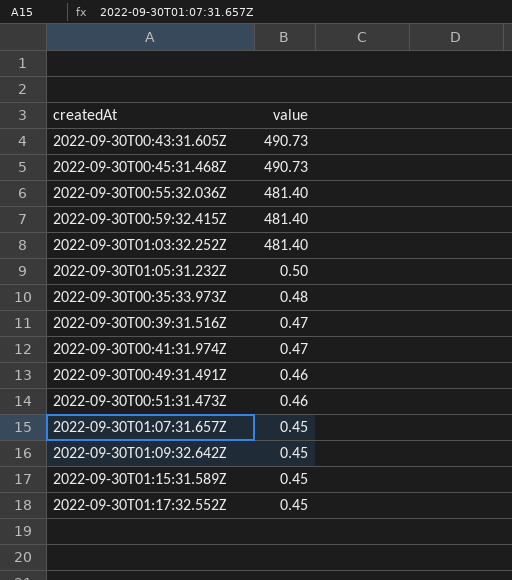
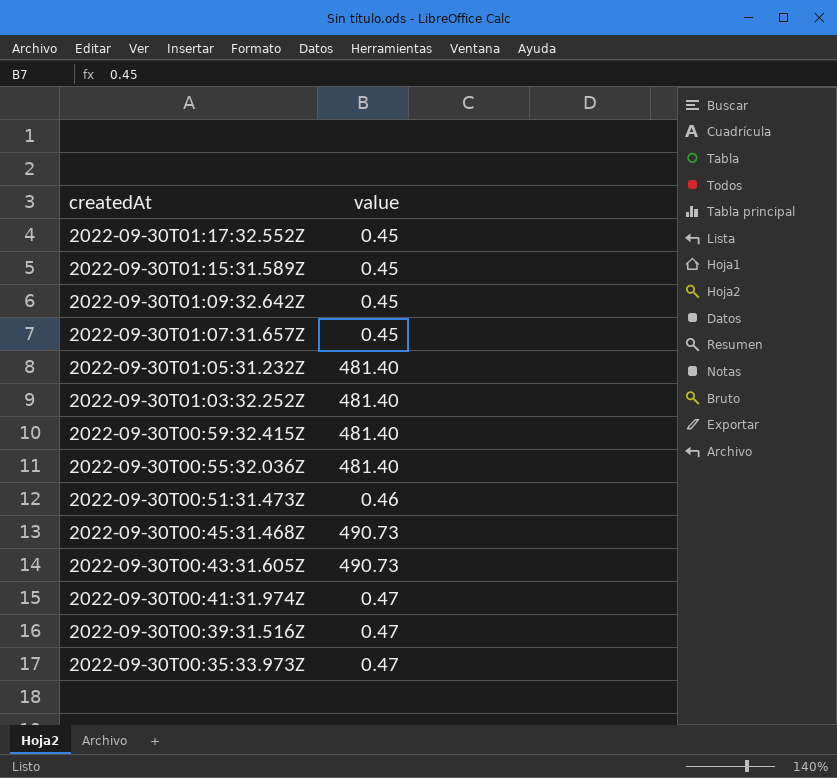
row order: value descending -> createdAt descending
row 2022-09-30T00:49:31.491Z: 0.46 -> none
2022-09-30T01:05:31.232Z | value: 0.50 -> 481.40
2022-09-30T00:35:33.973Z | value: 0.48 -> 0.47

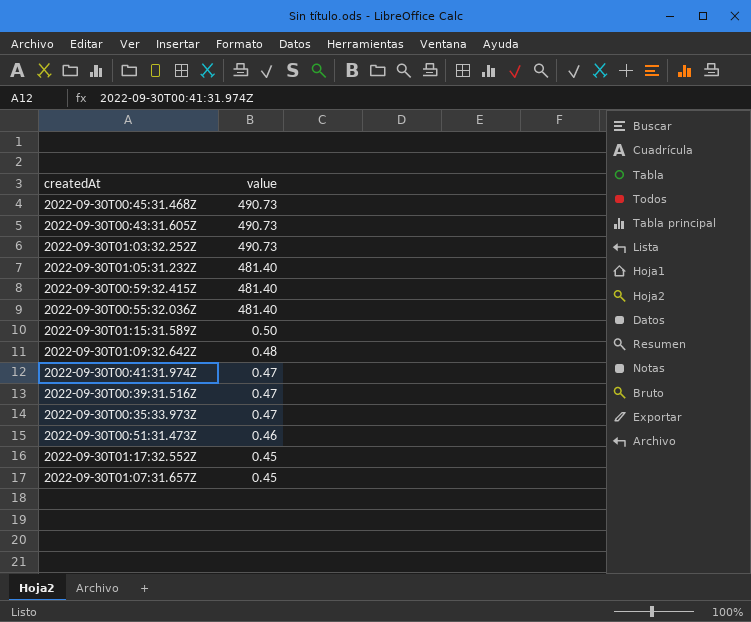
row order: createdAt descending -> value descending
2022-09-30T01:03:32.252Z | value: 481.40 -> 490.73
2022-09-30T01:15:31.589Z | value: 0.45 -> 0.50
2022-09-30T01:09:32.642Z | value: 0.45 -> 0.48

